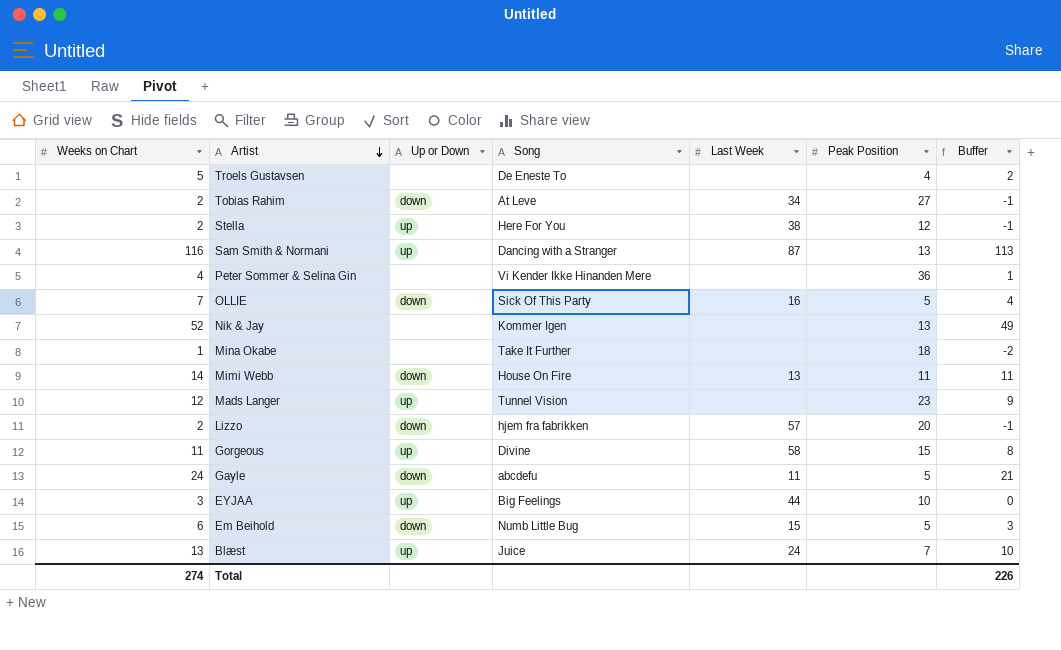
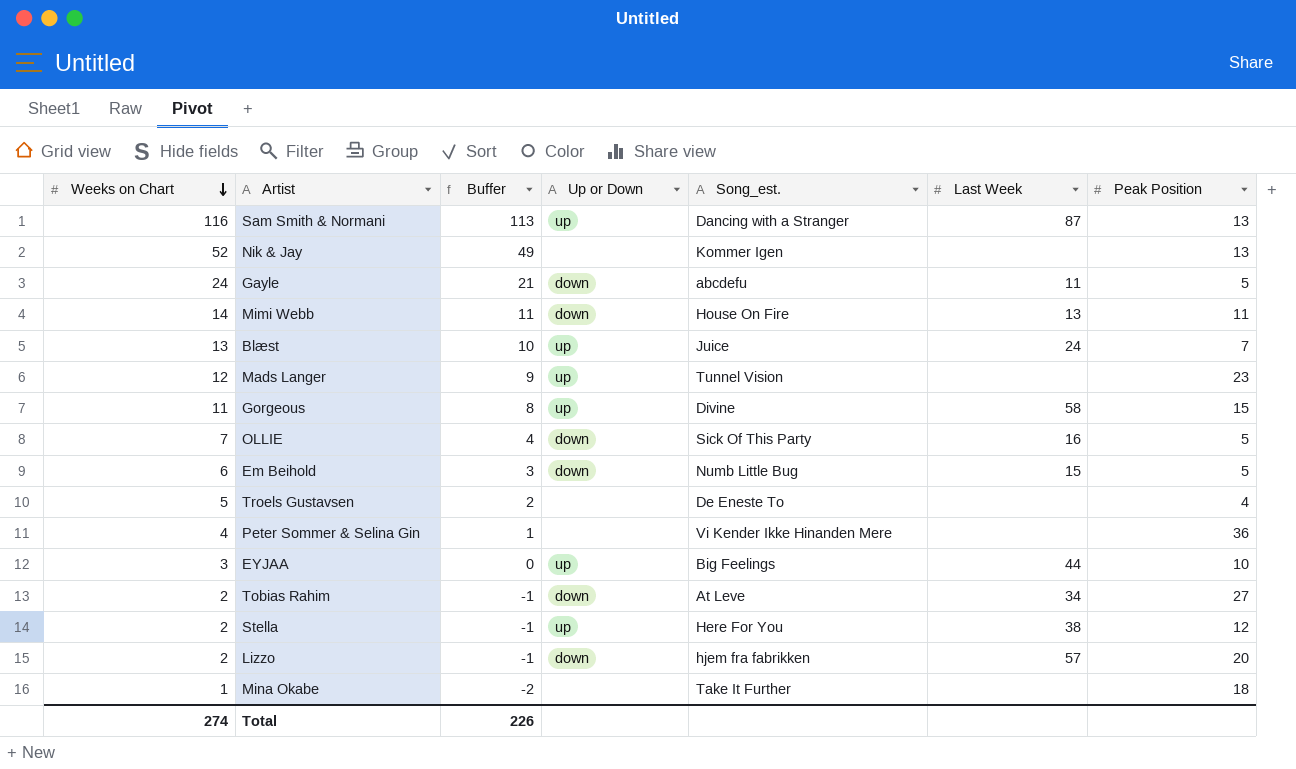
row order: Artist descending -> Weeks on Chart descending
column Buffer | position: 7 -> 3
column name: Song -> Song_est.

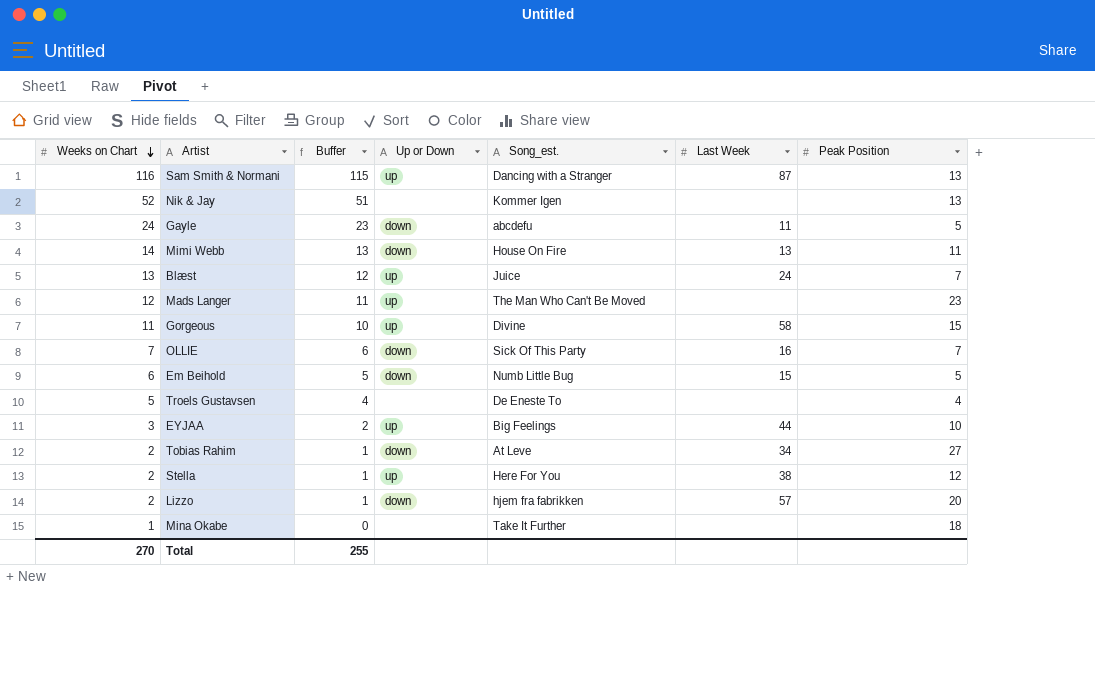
column Buffer | formula: [Weeks on Chart] - 3 -> [Weeks on Chart] - 1
row Peter Sommer & Selina Gin: 4 | 1 | none | Vi Kender Ikke Hinanden Mere | none | 36 -> none
Mads Langer | Song_est.: Tunnel Vision -> The Man Who Can't Be Moved
OLLIE | Peak Position: 5 -> 7
Total | Weeks on Chart: 274 -> 270
Total | Buffer: 226 -> 255

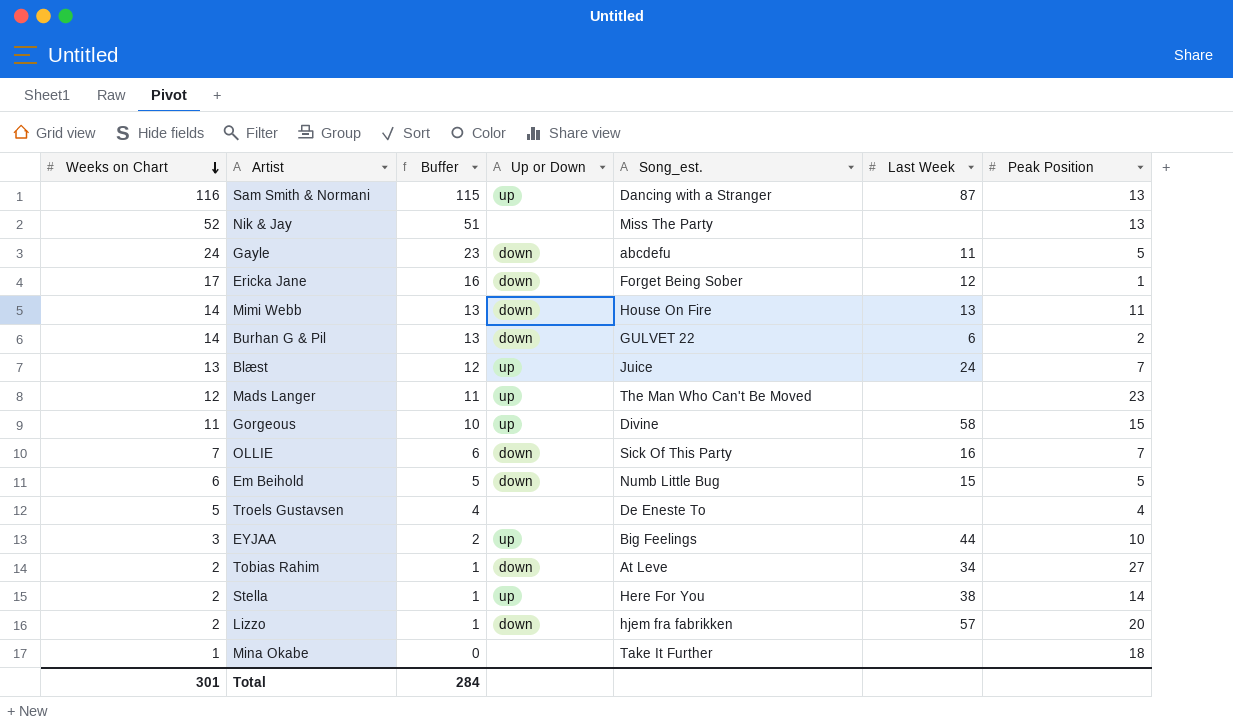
Nik & Jay | Song_est.: Kommer Igen -> Miss The Party
row Ericka Jane: none -> 17 | 16 | down | Forget Being Sober | 12 | 1
row Burhan G & Pil: none -> 14 | 13 | down | GULVET 22 | 6 | 2
Stella | Peak Position: 12 -> 14
Total | Weeks on Chart: 270 -> 301
Total | Buffer: 255 -> 284

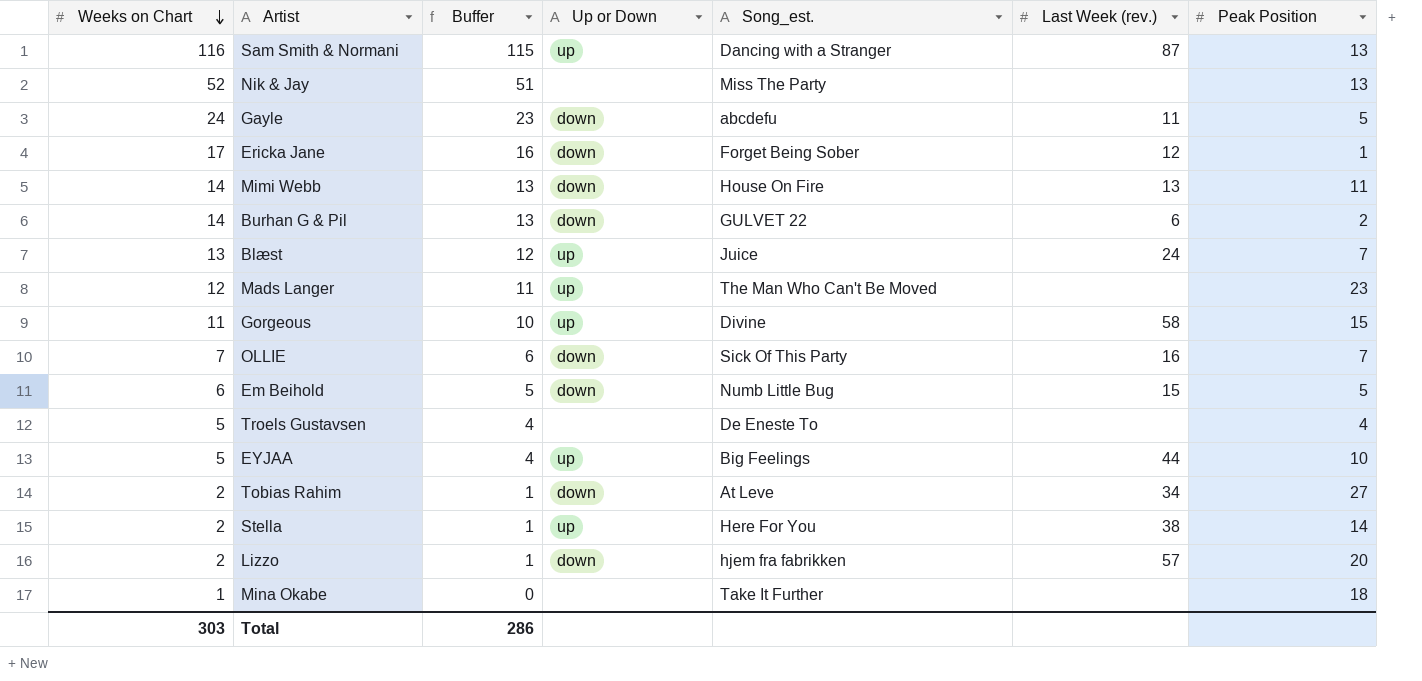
column name: Last Week -> Last Week (rev.)
EYJAA | Weeks on Chart: 3 -> 5
EYJAA | Buffer: 2 -> 4
Total | Weeks on Chart: 301 -> 303
Total | Buffer: 284 -> 286

